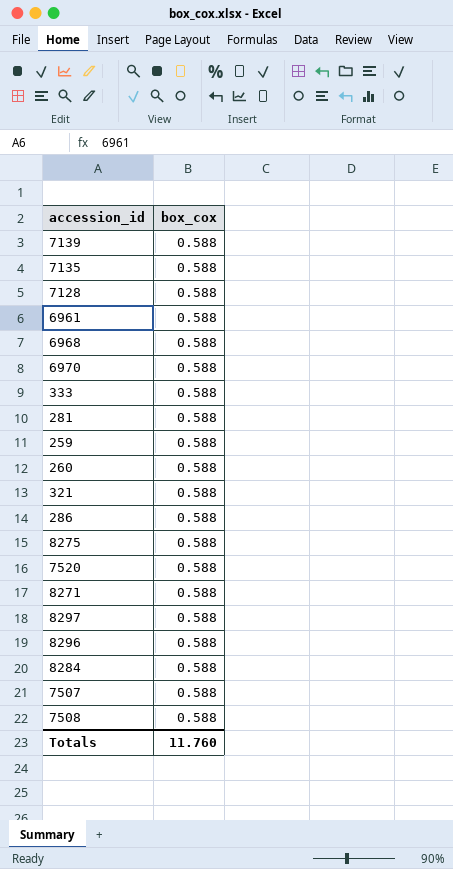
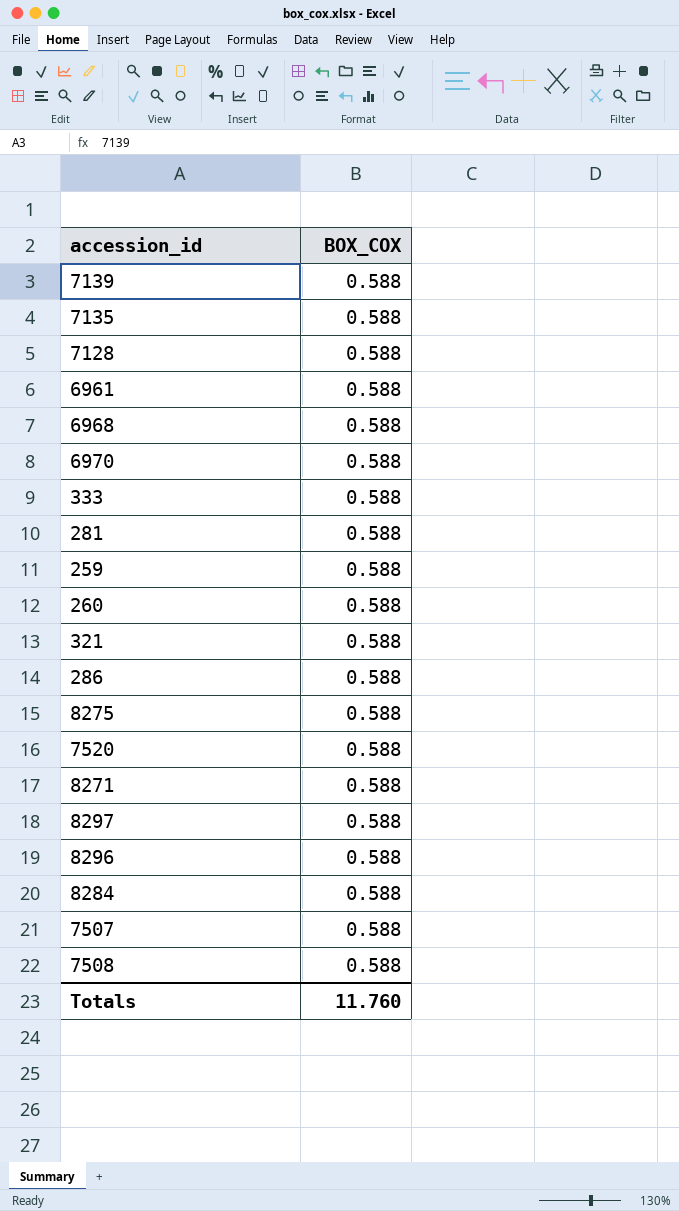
column name: box_cox -> BOX_COX

